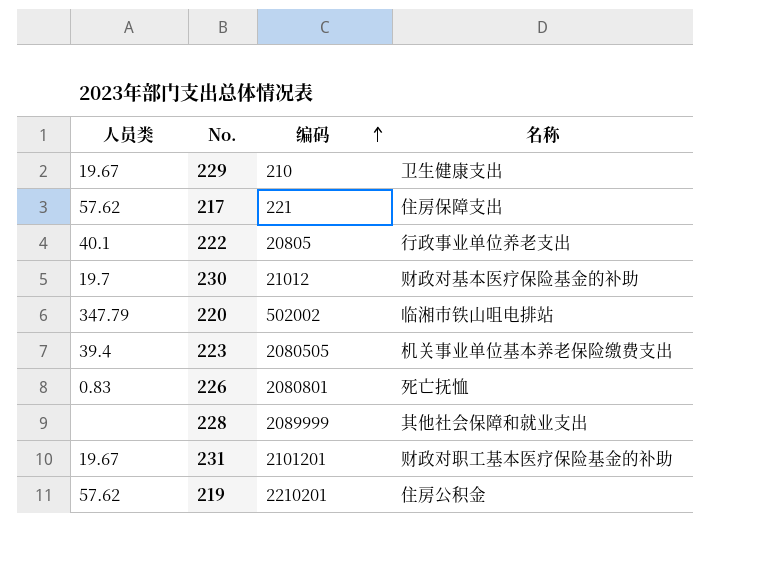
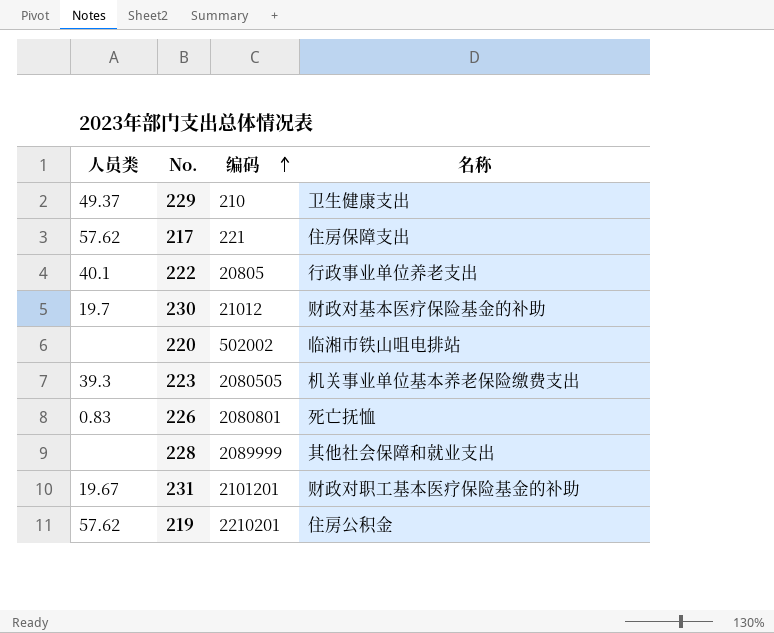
229 | 人员类: 19.67 -> 49.37
220 | 人员类: 347.79 -> none
223 | 人员类: 39.4 -> 39.3

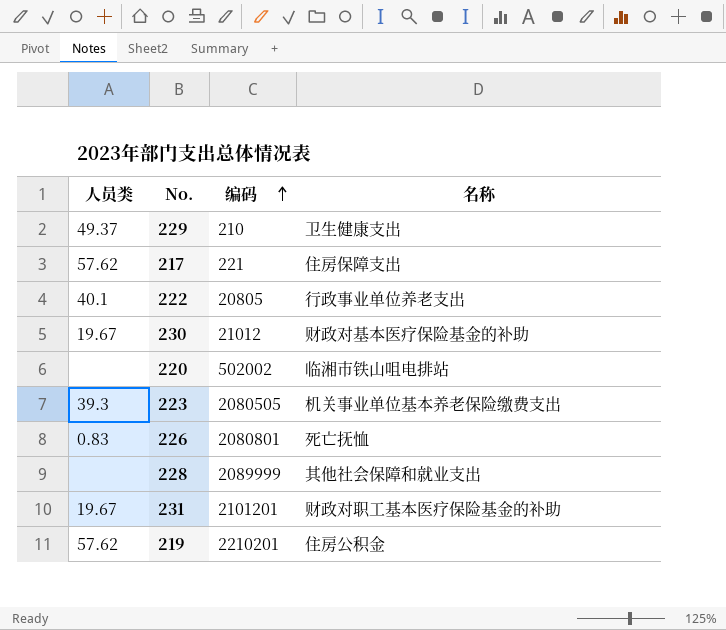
230 | 人员类: 19.7 -> 19.67

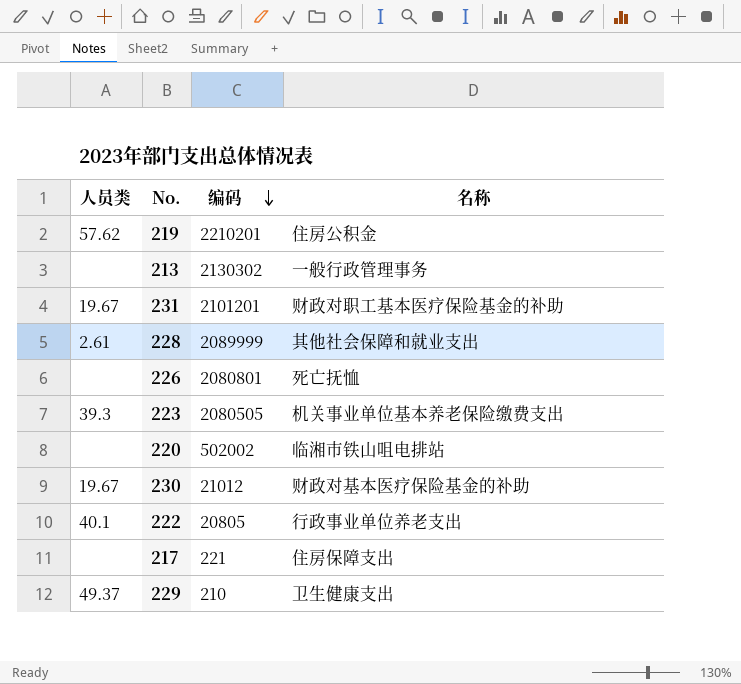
row order: 编码 ascending -> 编码 descending
row 213: none -> none | 2130302 | 一般行政管理事务
228 | 人员类: none -> 2.61
226 | 人员类: 0.83 -> none
217 | 人员类: 57.62 -> none

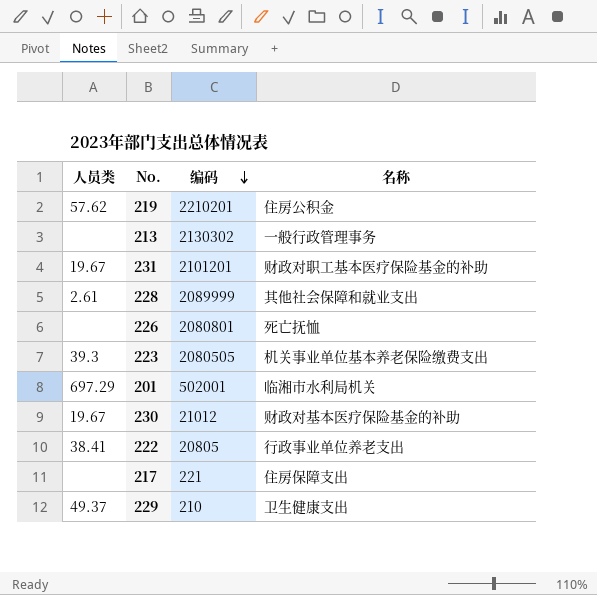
row 220: none | 502002 | 临湘市铁山咀电排站 -> none
row 201: none -> 697.29 | 502001 | 临湘市水利局机关
222 | 人员类: 40.1 -> 38.41

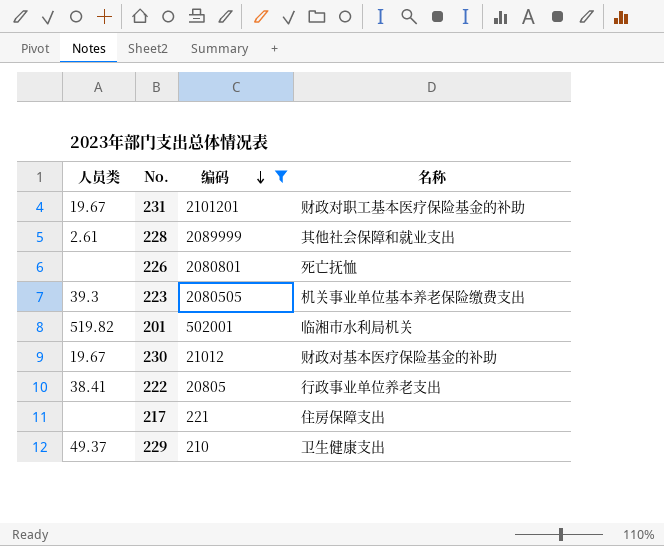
filter: none -> 编码 <= 2101201
201 | 人员类: 697.29 -> 519.82

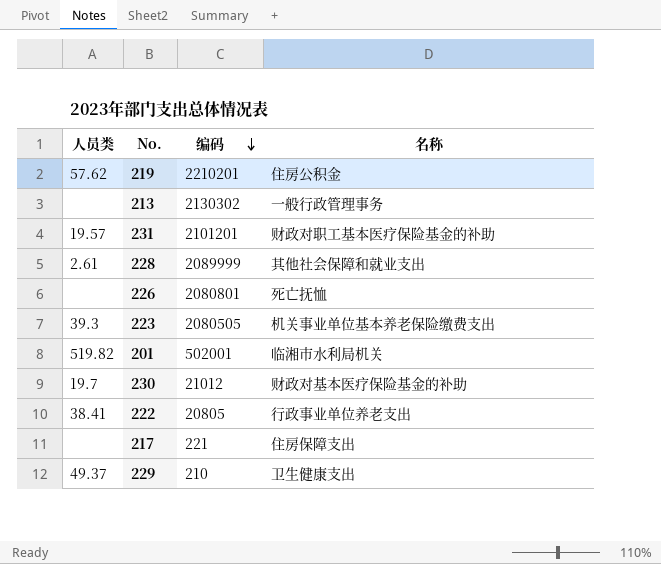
filter: 编码 <= 2101201 -> none
231 | 人员类: 19.67 -> 19.57
230 | 人员类: 19.67 -> 19.7

